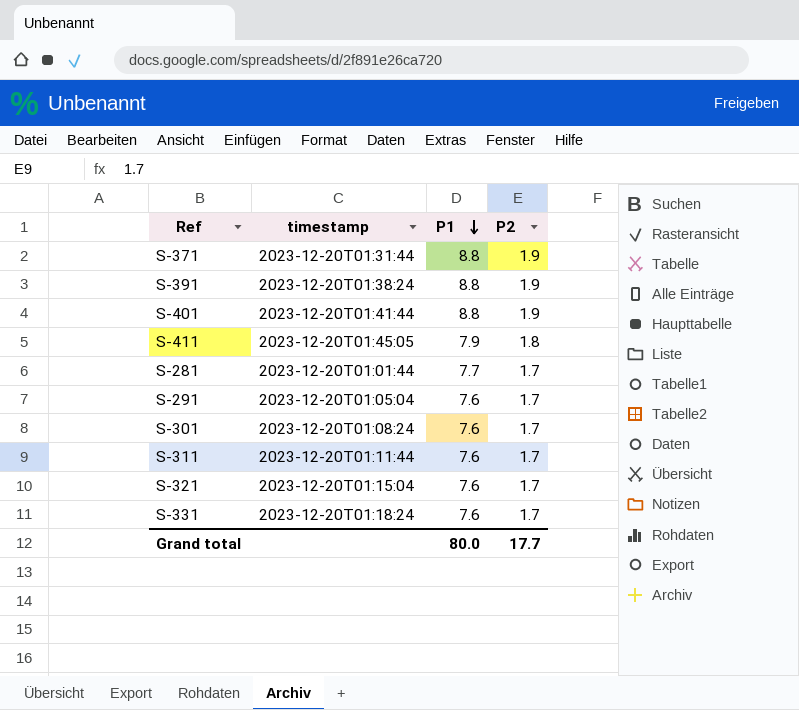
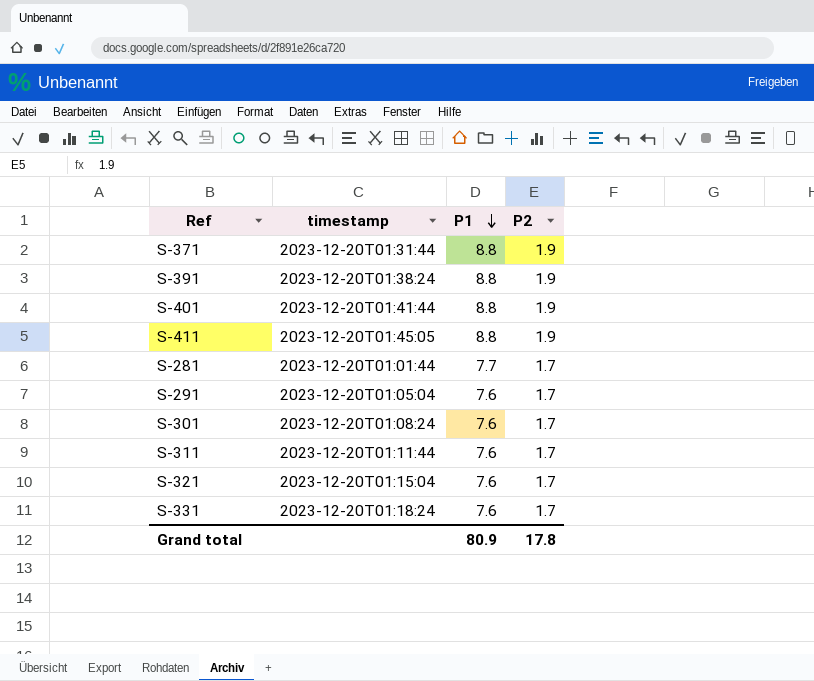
S-411 | P1: 7.9 -> 8.8
S-411 | P2: 1.8 -> 1.9
Grand total | P1: 80.0 -> 80.9
Grand total | P2: 17.7 -> 17.8

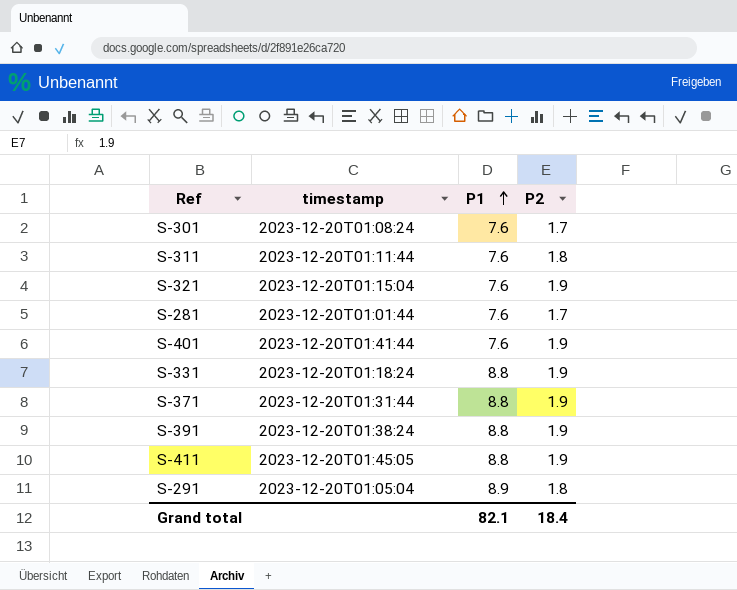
row order: P1 descending -> P1 ascending
S-311 | P2: 1.7 -> 1.8
S-321 | P2: 1.7 -> 1.9
S-281 | P1: 7.7 -> 7.6
S-401 | P1: 8.8 -> 7.6
S-331 | P1: 7.6 -> 8.8
S-331 | P2: 1.7 -> 1.9
S-291 | P1: 7.6 -> 8.9
S-291 | P2: 1.7 -> 1.8
Grand total | P1: 80.9 -> 82.1
Grand total | P2: 17.8 -> 18.4

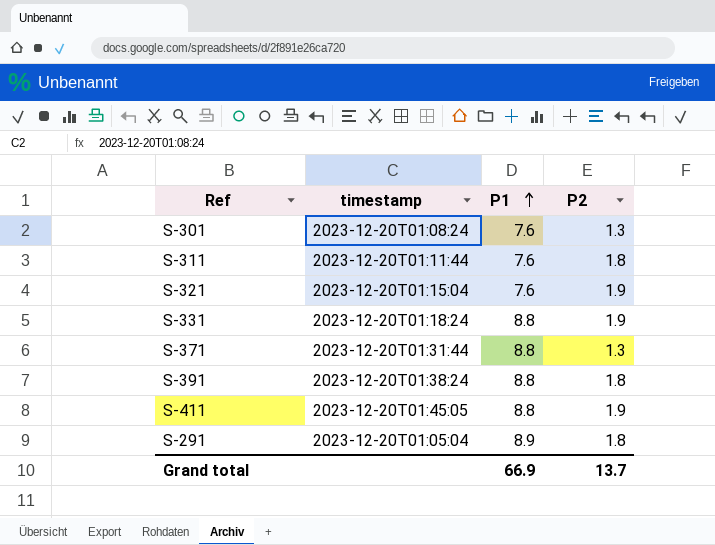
row S-281: 2023-12-20T01:01:44 | 7.6 | 1.7 -> none
row S-401: 2023-12-20T01:41:44 | 7.6 | 1.9 -> none
S-301 | P2: 1.7 -> 1.3
S-371 | P2: 1.9 -> 1.3
S-391 | P2: 1.9 -> 1.8
Grand total | P1: 82.1 -> 66.9
Grand total | P2: 18.4 -> 13.7

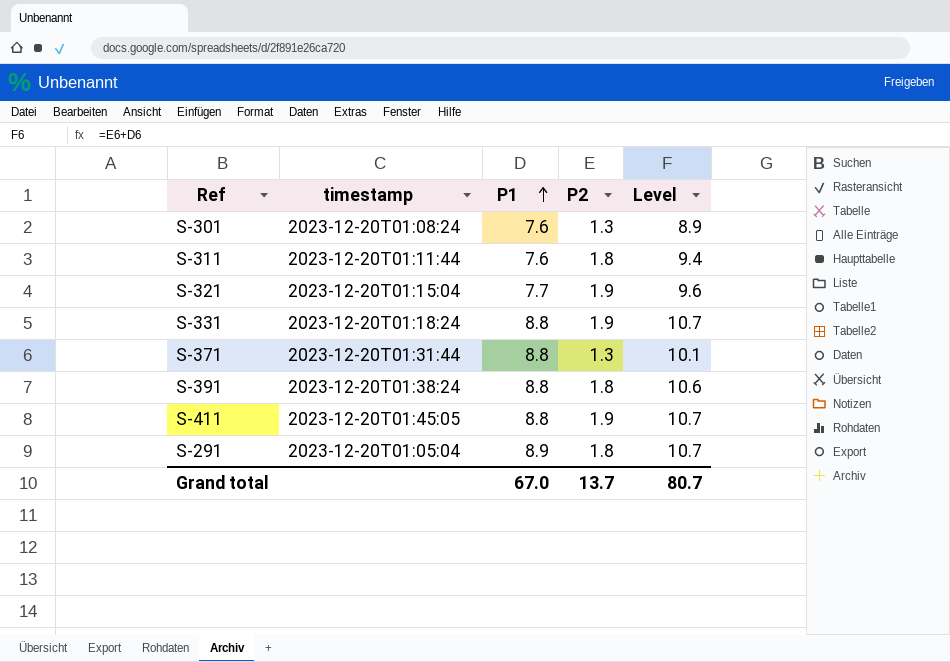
column Level | formula: none -> [P1] + [P2]
S-321 | P1: 7.6 -> 7.7
Grand total | P1: 66.9 -> 67.0

